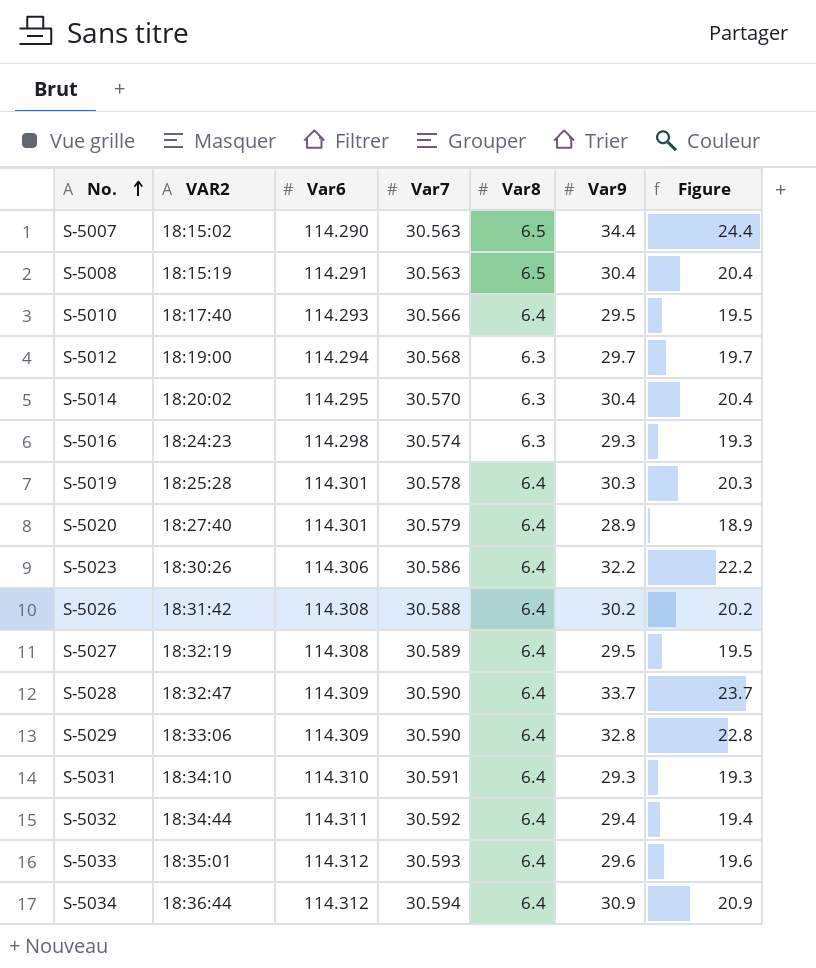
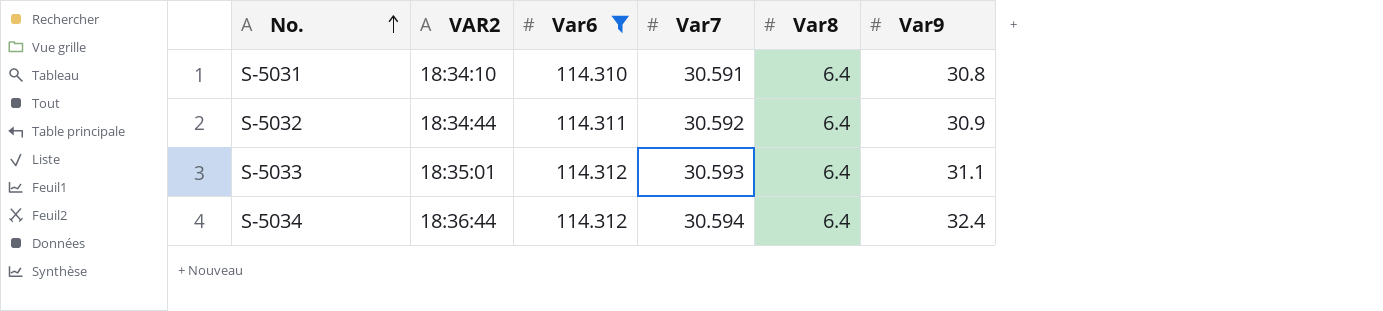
filter: none -> Var6 >= 114.310
column Figure | formula: [Var9] - 10 -> none
S-5031 | Var9: 29.3 -> 30.8
S-5032 | Var9: 29.4 -> 30.9
S-5033 | Var9: 29.6 -> 31.1
S-5034 | Var9: 30.9 -> 32.4

